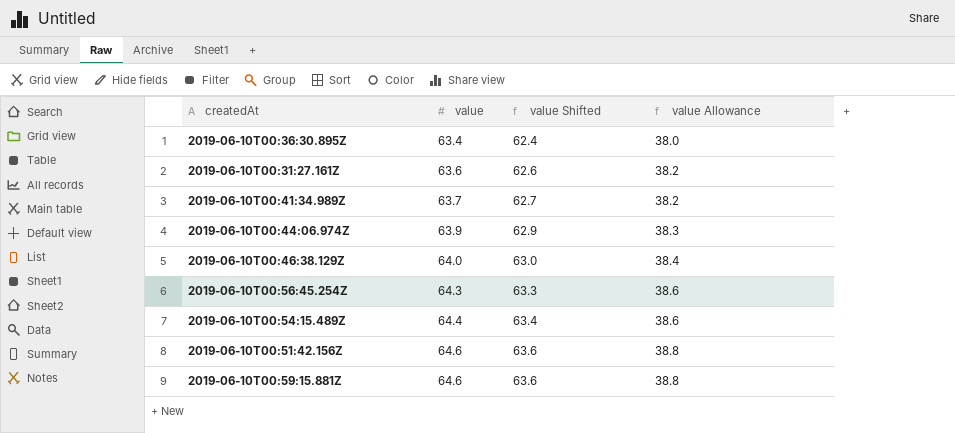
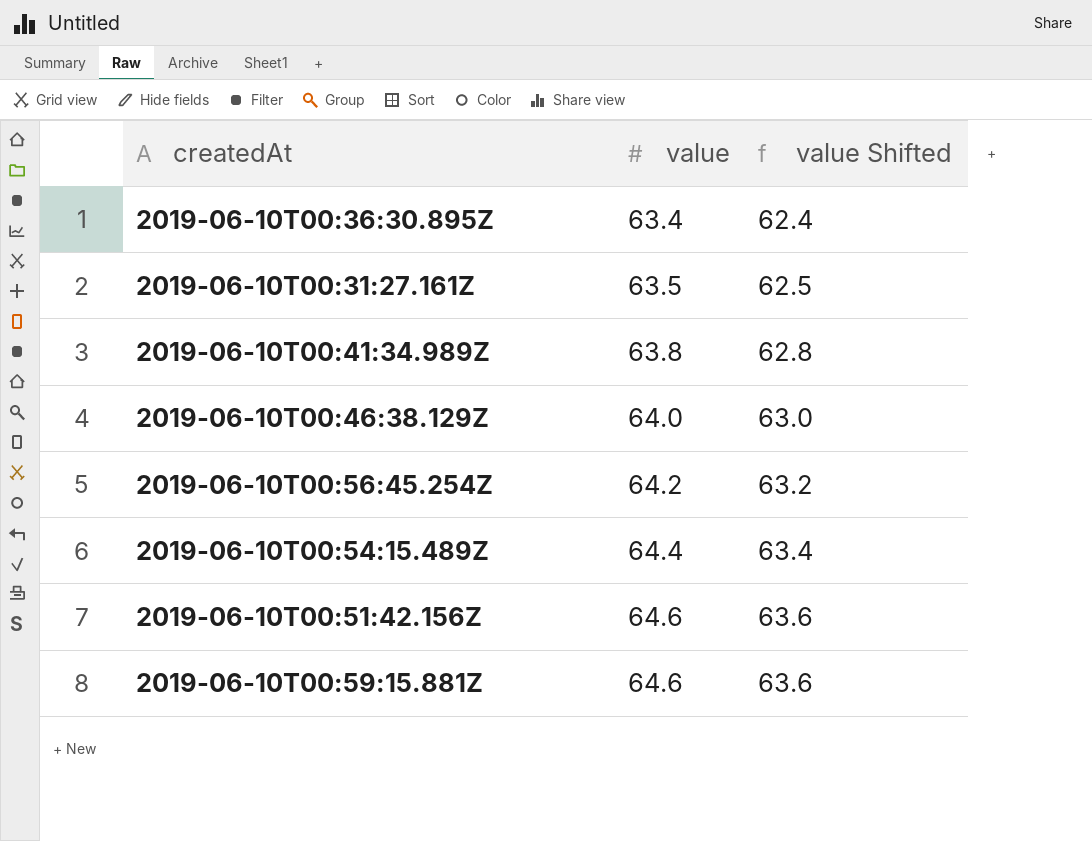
column value Allowance | formula: [value] * 0.6 -> none
row 2019-06-10T00:44:06.974Z: 63.9 | 62.9 | 38.3 -> none
2019-06-10T00:31:27.161Z | value: 63.6 -> 63.5
2019-06-10T00:31:27.161Z | value Shifted: 62.6 -> 62.5
2019-06-10T00:41:34.989Z | value: 63.7 -> 63.8
2019-06-10T00:41:34.989Z | value Shifted: 62.7 -> 62.8
2019-06-10T00:56:45.254Z | value: 64.3 -> 64.2
2019-06-10T00:56:45.254Z | value Shifted: 63.3 -> 63.2

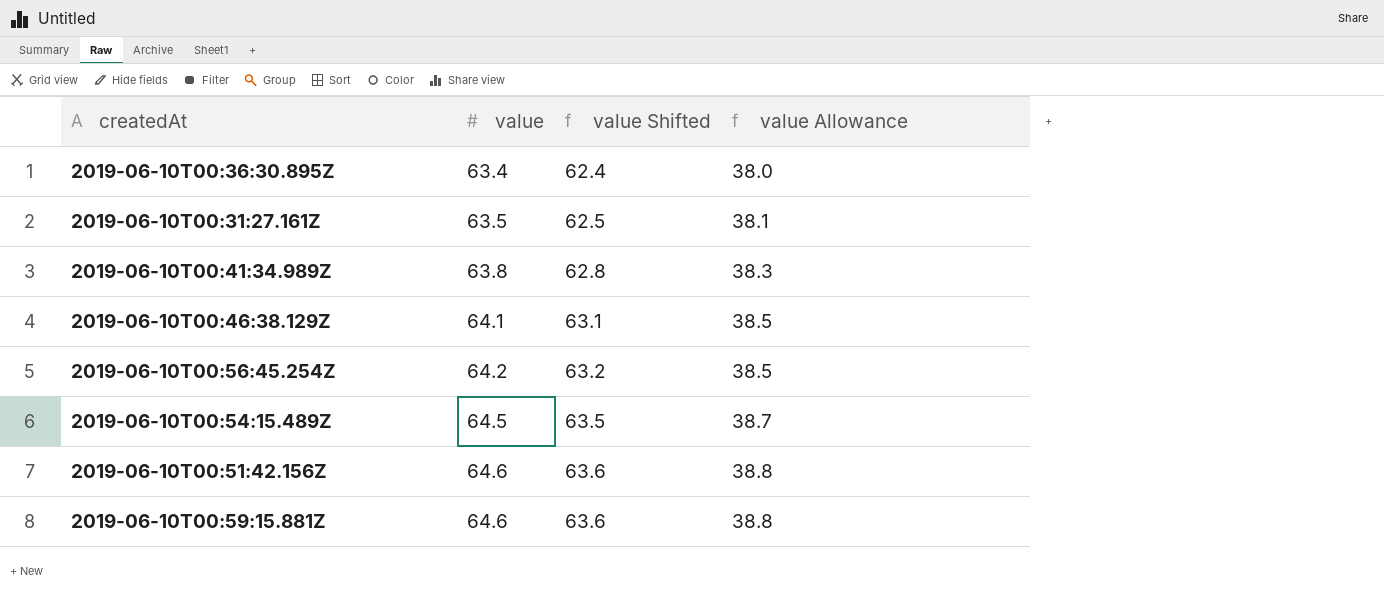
column value Allowance | formula: none -> [value] * 0.6
2019-06-10T00:46:38.129Z | value: 64.0 -> 64.1
2019-06-10T00:46:38.129Z | value Shifted: 63.0 -> 63.1
2019-06-10T00:54:15.489Z | value: 64.4 -> 64.5
2019-06-10T00:54:15.489Z | value Shifted: 63.4 -> 63.5

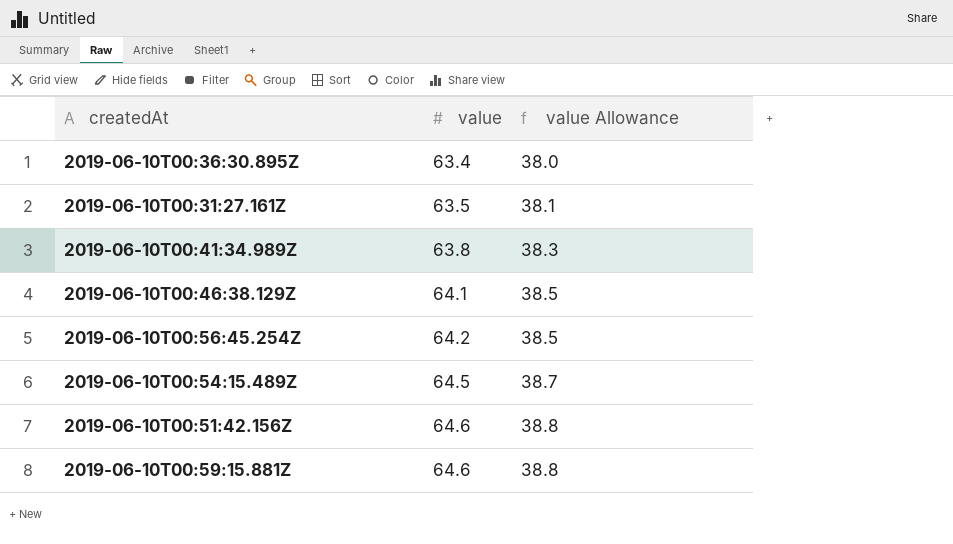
column value Shifted | formula: [value] - 1 -> none

